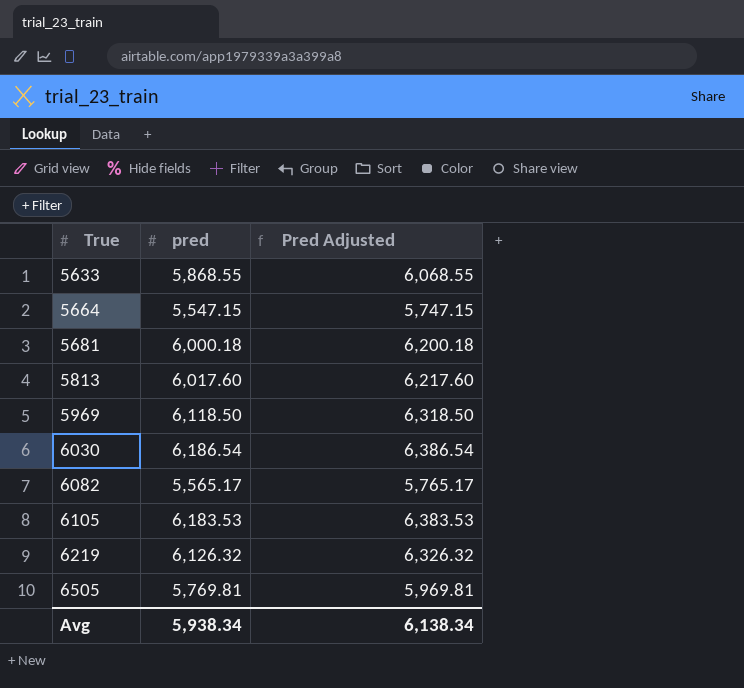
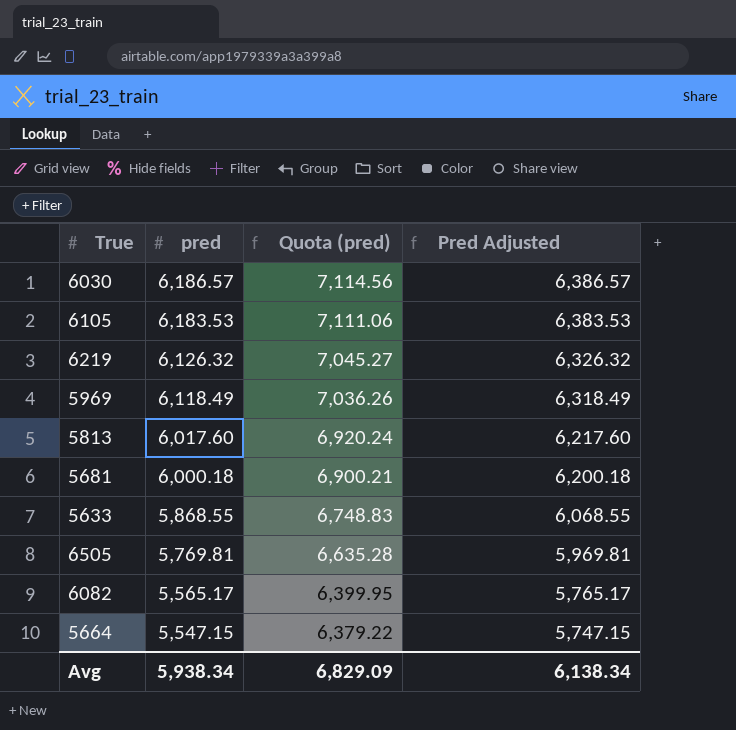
row order: True ascending -> pred descending
column Quota (pred) | formula: none -> [pred] * 1.15
6030 | pred: 6,186.54 -> 6,186.57
6030 | Pred Adjusted: 6,386.54 -> 6,386.57
5969 | pred: 6,118.50 -> 6,118.49
5969 | Pred Adjusted: 6,318.50 -> 6,318.49

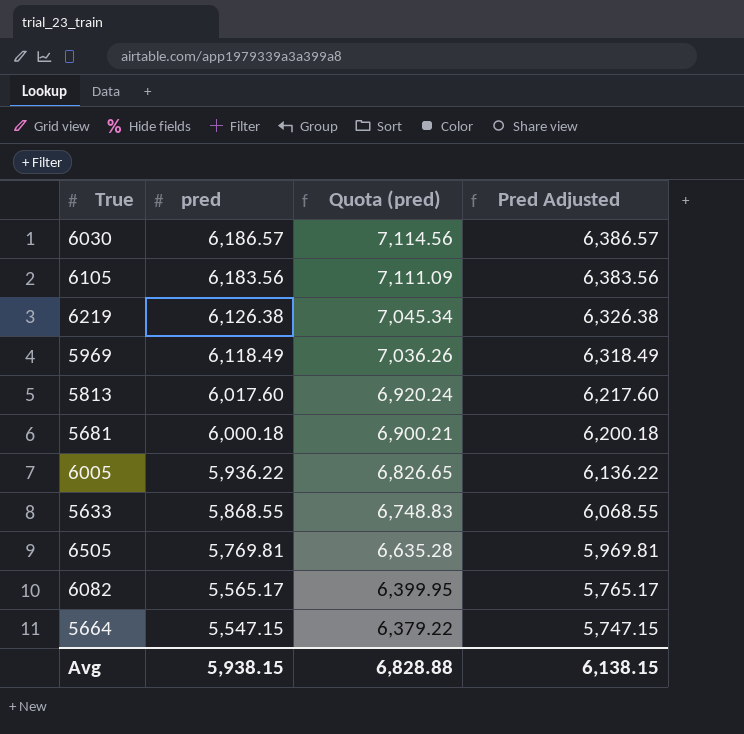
6105 | pred: 6,183.53 -> 6,183.56
6105 | Quota (pred): 7,111.06 -> 7,111.09
6105 | Pred Adjusted: 6,383.53 -> 6,383.56
6219 | pred: 6,126.32 -> 6,126.38
6219 | Quota (pred): 7,045.27 -> 7,045.34
6219 | Pred Adjusted: 6,326.32 -> 6,326.38
row 6005: none -> 5,936.22 | 6,826.65 | 6,136.22
Avg | pred: 5,938.34 -> 5,938.15
Avg | Quota (pred): 6,829.09 -> 6,828.88
Avg | Pred Adjusted: 6,138.34 -> 6,138.15

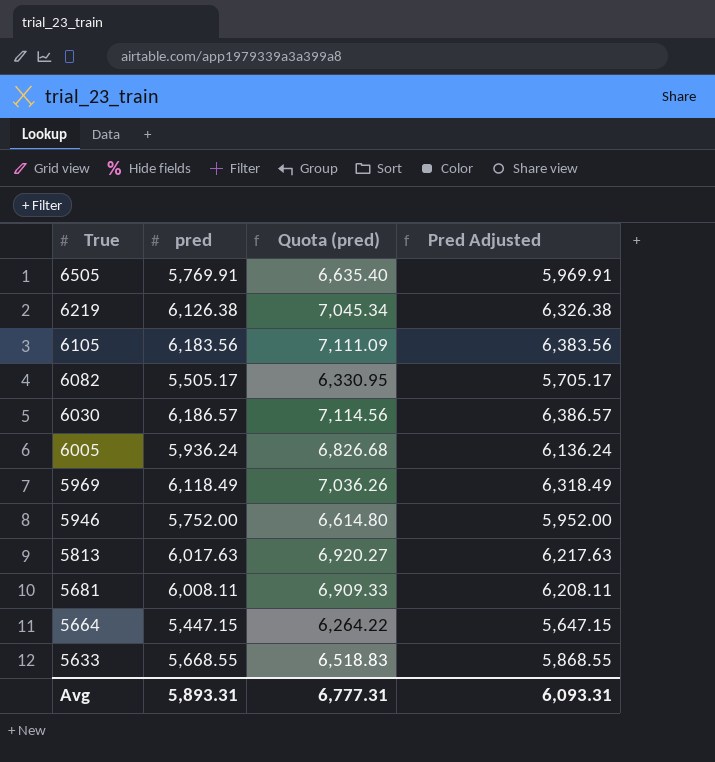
row order: pred descending -> True descending
6505 | pred: 5,769.81 -> 5,769.91
6505 | Quota (pred): 6,635.28 -> 6,635.40
6505 | Pred Adjusted: 5,969.81 -> 5,969.91
6082 | pred: 5,565.17 -> 5,505.17
6082 | Quota (pred): 6,399.95 -> 6,330.95
6082 | Pred Adjusted: 5,765.17 -> 5,705.17
6005 | pred: 5,936.22 -> 5,936.24
6005 | Quota (pred): 6,826.65 -> 6,826.68
6005 | Pred Adjusted: 6,136.22 -> 6,136.24
row 5946: none -> 5,752.00 | 6,614.80 | 5,952.00
5813 | pred: 6,017.60 -> 6,017.63
5813 | Quota (pred): 6,920.24 -> 6,920.27
5813 | Pred Adjusted: 6,217.60 -> 6,217.63
5681 | pred: 6,000.18 -> 6,008.11
5681 | Quota (pred): 6,900.21 -> 6,909.33
5681 | Pred Adjusted: 6,200.18 -> 6,208.11
5664 | pred: 5,547.15 -> 5,447.15
5664 | Quota (pred): 6,379.22 -> 6,264.22
5664 | Pred Adjusted: 5,747.15 -> 5,647.15
5633 | pred: 5,868.55 -> 5,668.55
5633 | Quota (pred): 6,748.83 -> 6,518.83
5633 | Pred Adjusted: 6,068.55 -> 5,868.55
Avg | pred: 5,938.15 -> 5,893.31
Avg | Quota (pred): 6,828.88 -> 6,777.31
Avg | Pred Adjusted: 6,138.15 -> 6,093.31

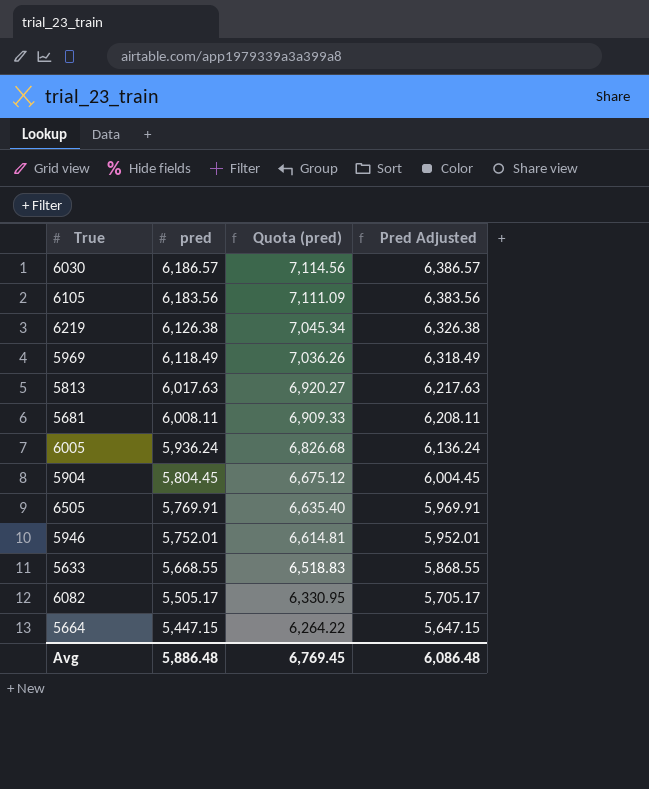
row order: True descending -> pred descending
row 5904: none -> 5,804.45 | 6,675.12 | 6,004.45
5946 | pred: 5,752.00 -> 5,752.01
5946 | Quota (pred): 6,614.80 -> 6,614.81
5946 | Pred Adjusted: 5,952.00 -> 5,952.01
Avg | pred: 5,893.31 -> 5,886.48
Avg | Quota (pred): 6,777.31 -> 6,769.45
Avg | Pred Adjusted: 6,093.31 -> 6,086.48

